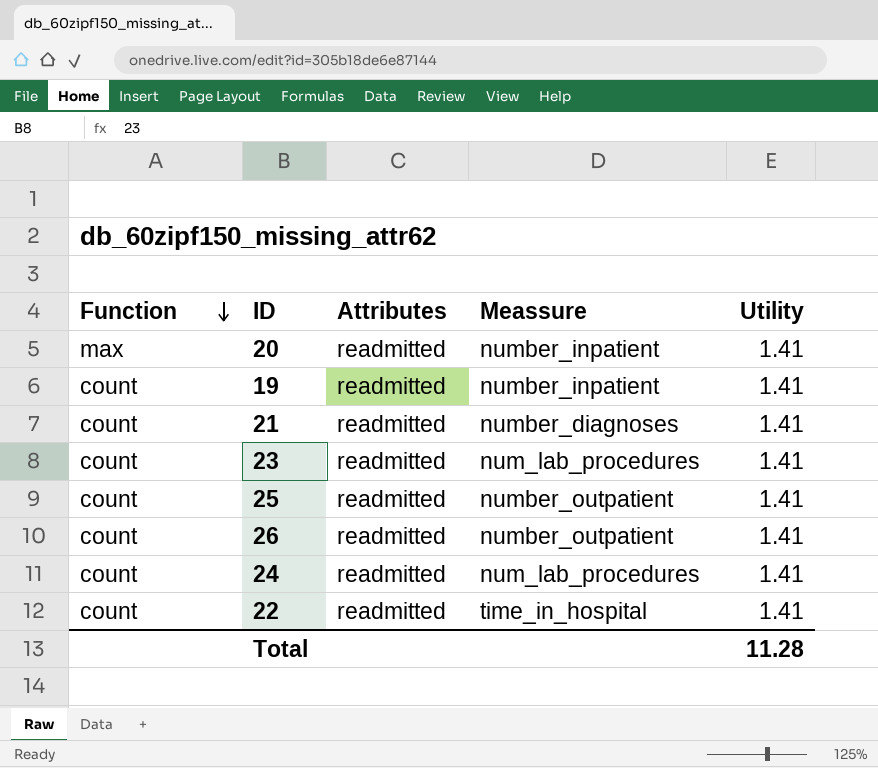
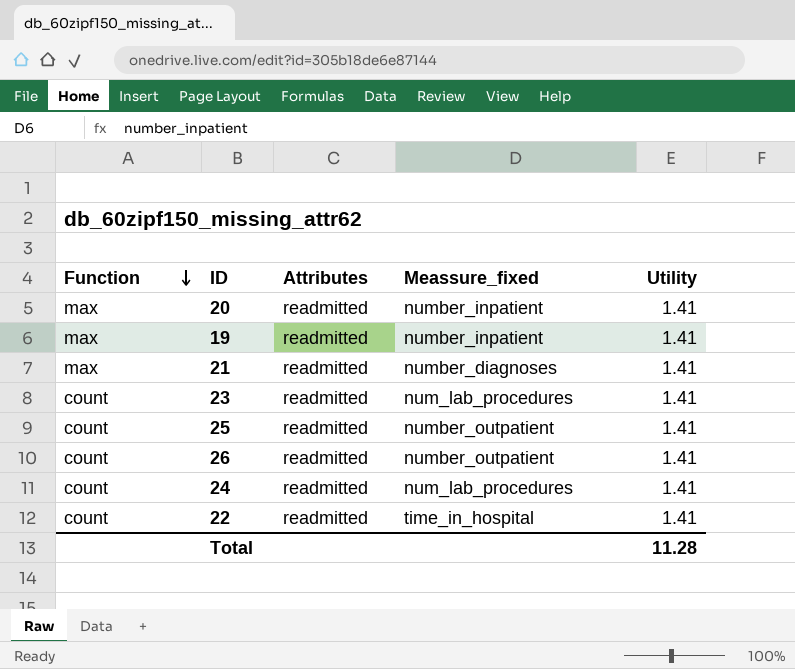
column name: Meassure -> Meassure_fixed
19 | Function: count -> max
21 | Function: count -> max

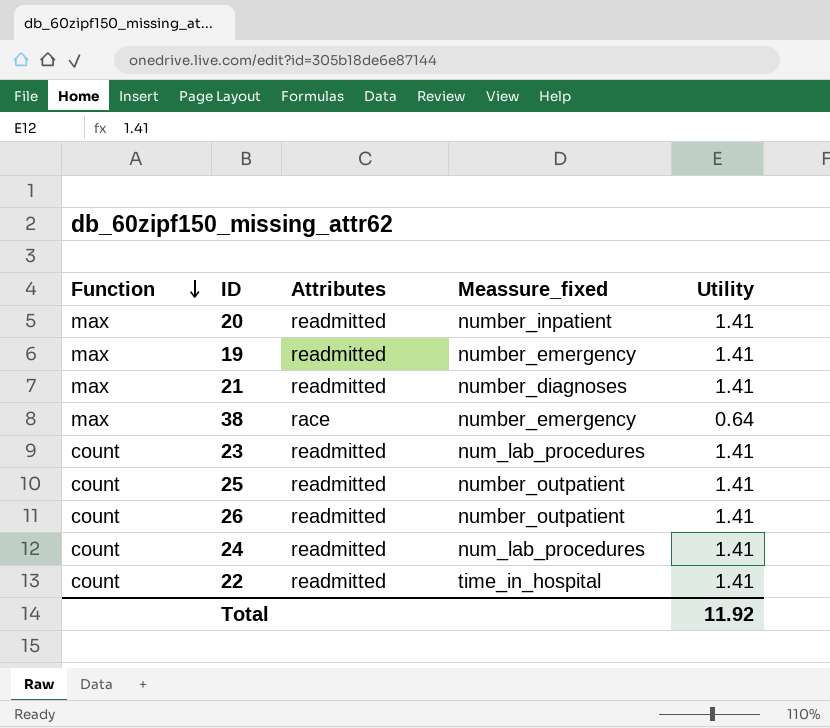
19 | Meassure_fixed: number_inpatient -> number_emergency
row 38: none -> max | race | number_emergency | 0.64
Total | Utility: 11.28 -> 11.92

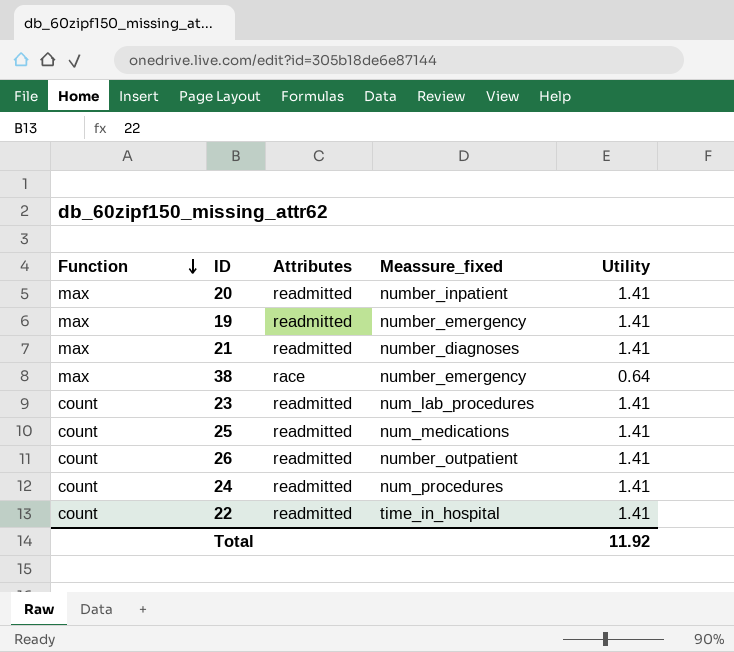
25 | Meassure_fixed: number_outpatient -> num_medications
24 | Meassure_fixed: num_lab_procedures -> num_procedures

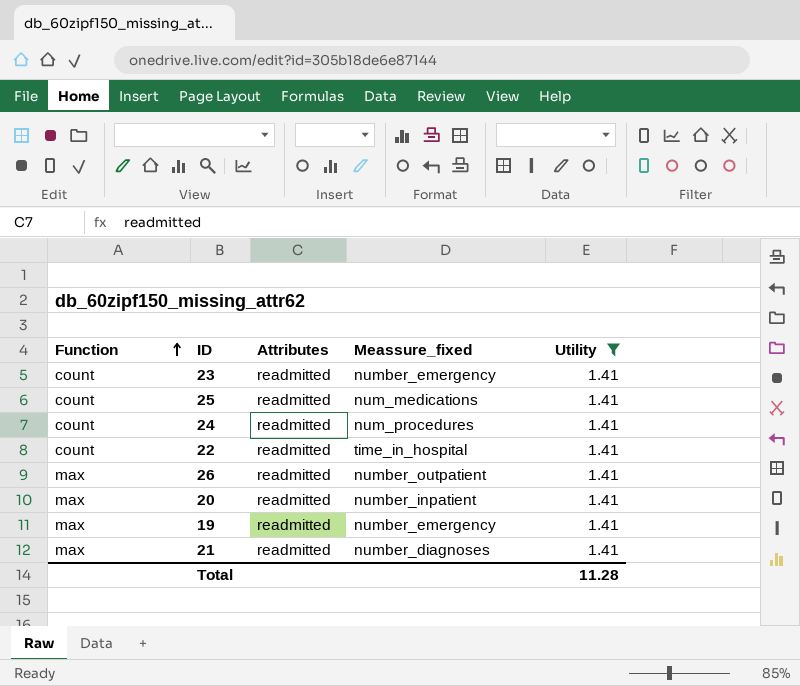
filter: none -> Utility = 1.41
row order: Function descending -> Function ascending
23 | Meassure_fixed: num_lab_procedures -> number_emergency
26 | Function: count -> max
Total | Utility: 11.92 -> 11.28

